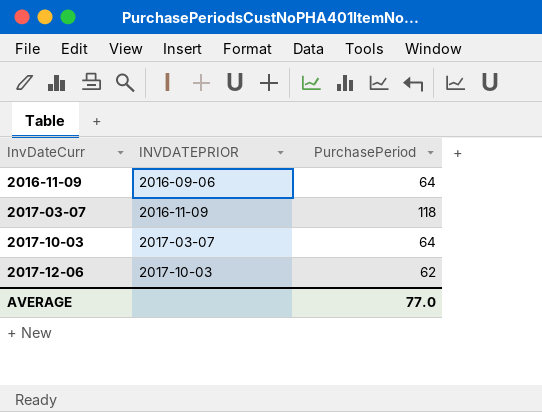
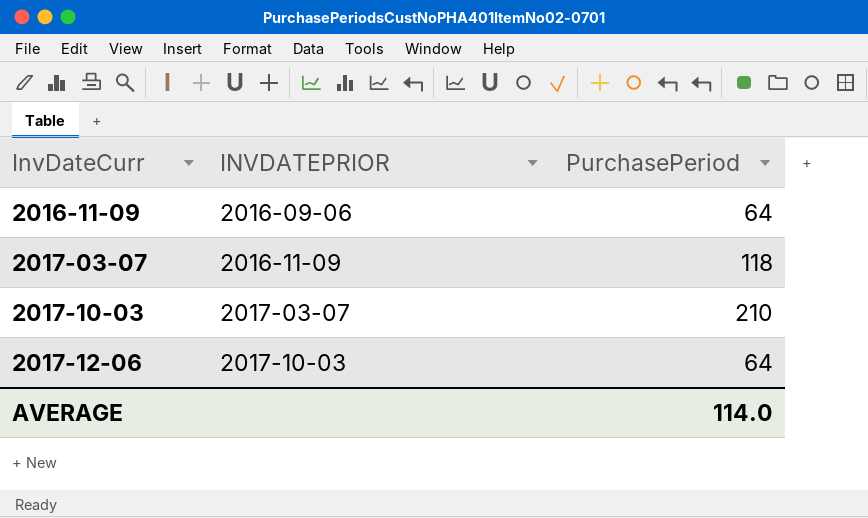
2017-10-03 | PurchasePeriod: 64 -> 210
2017-12-06 | PurchasePeriod: 62 -> 64
AVERAGE | PurchasePeriod: 77.0 -> 114.0

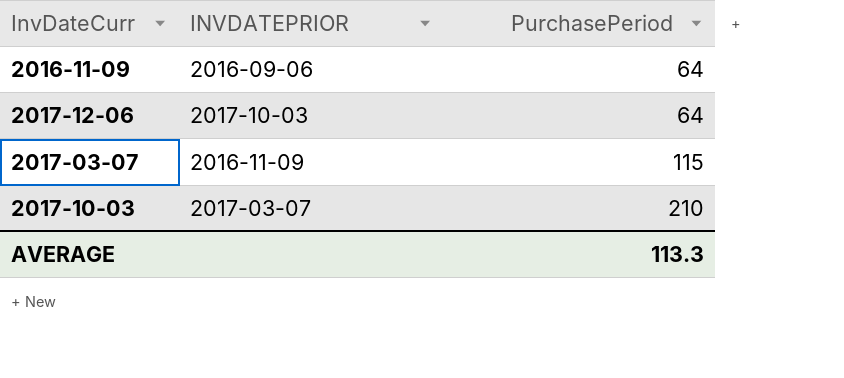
row order: InvDateCurr ascending -> PurchasePeriod ascending
2017-03-07 | PurchasePeriod: 118 -> 115
AVERAGE | PurchasePeriod: 114.0 -> 113.3

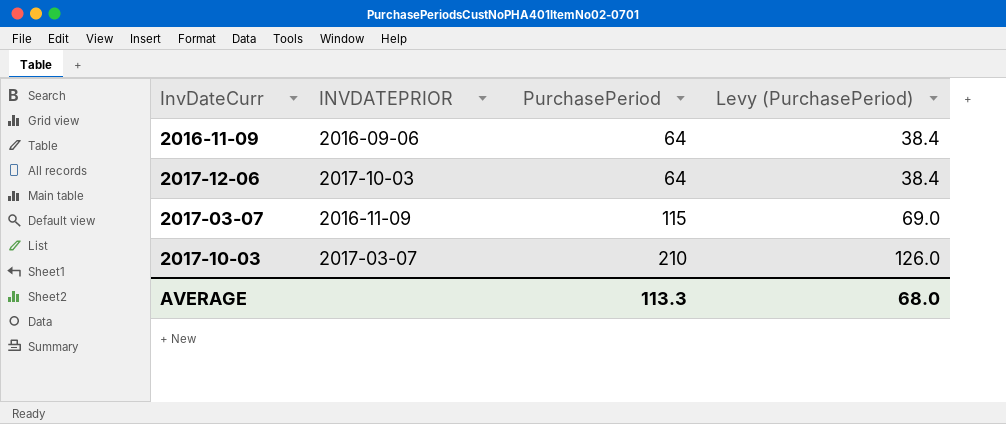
column Levy (PurchasePeriod) | formula: none -> [PurchasePeriod] * 0.6

